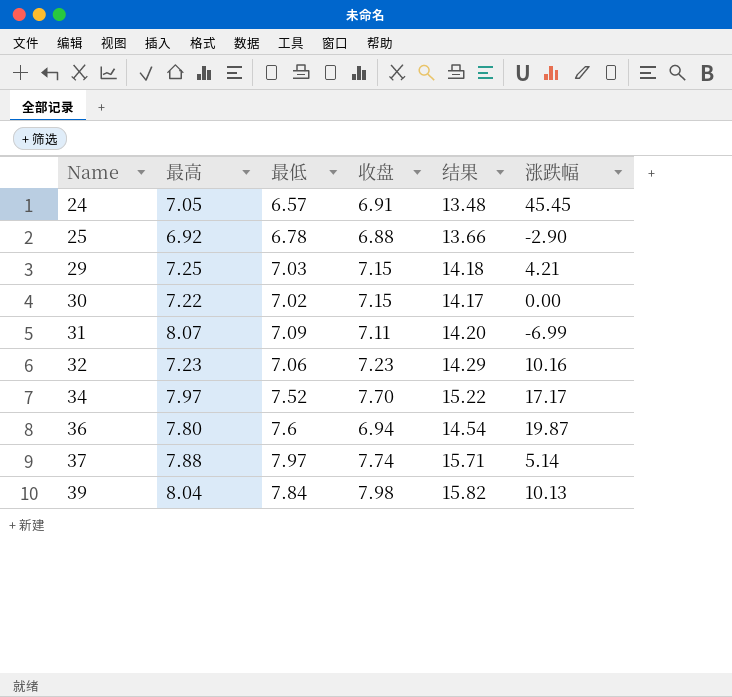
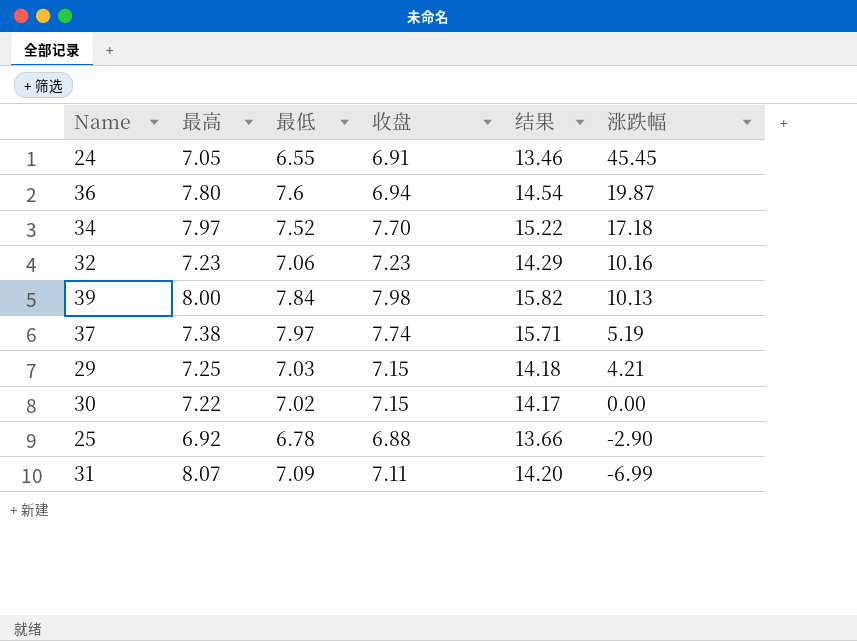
row order: Name ascending -> 涨跌幅 descending
24 | 最低: 6.57 -> 6.55
24 | 结果: 13.48 -> 13.46
34 | 涨跌幅: 17.17 -> 17.18
39 | 最高: 8.04 -> 8.00
37 | 最高: 7.88 -> 7.38
37 | 涨跌幅: 5.14 -> 5.19

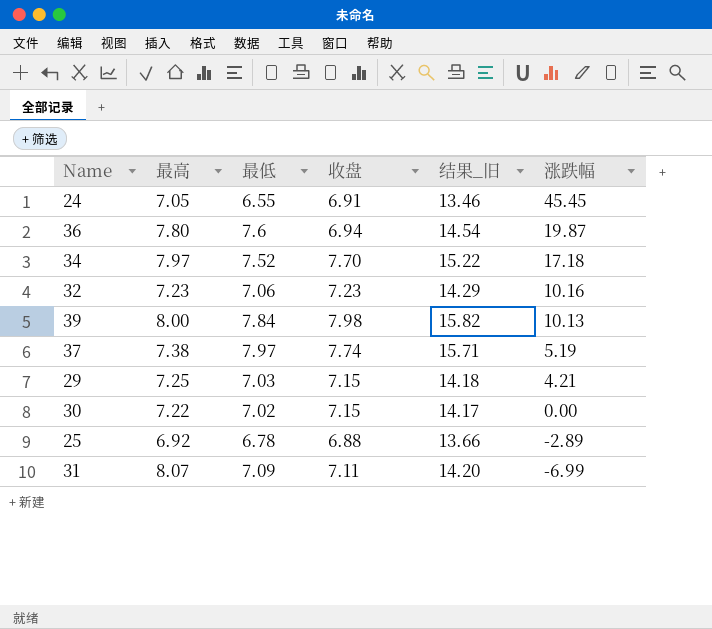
column name: 结果 -> 结果_旧
25 | 涨跌幅: -2.90 -> -2.89

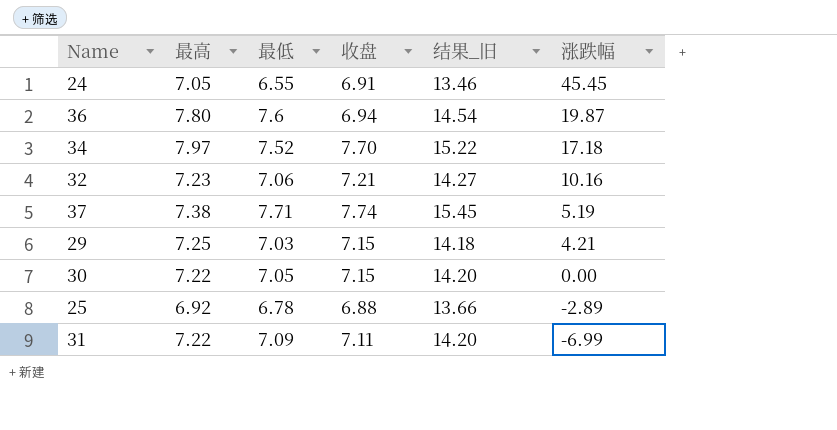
row 39: 8.00 | 7.84 | 7.98 | 15.82 | 10.13 -> none
32 | 收盘: 7.23 -> 7.21
32 | 结果_旧: 14.29 -> 14.27
37 | 最低: 7.97 -> 7.71
37 | 结果_旧: 15.71 -> 15.45
30 | 最低: 7.02 -> 7.05
30 | 结果_旧: 14.17 -> 14.20
31 | 最高: 8.07 -> 7.22

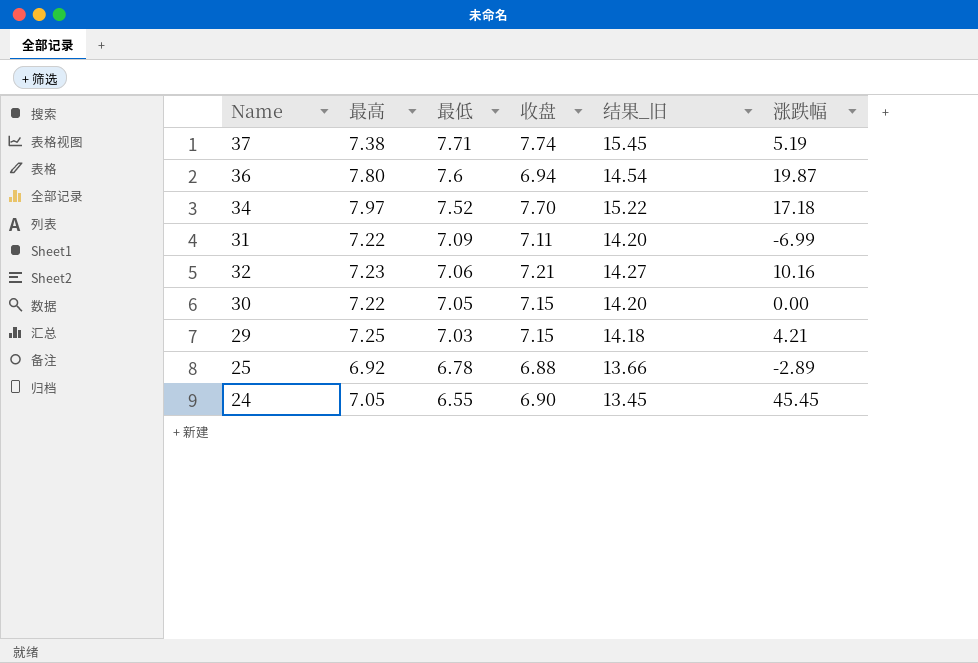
row order: 涨跌幅 descending -> 最低 descending
24 | 收盘: 6.91 -> 6.90
24 | 结果_旧: 13.46 -> 13.45

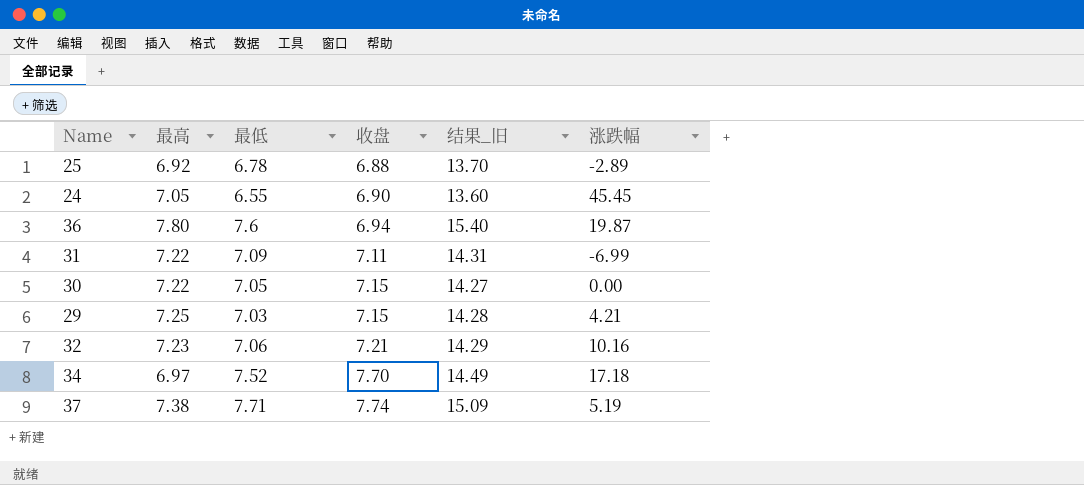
row order: 最低 descending -> 收盘 ascending
column 结果_旧 | formula: [最低] + [收盘] -> [最高] + [最低]
34 | 最高: 7.97 -> 6.97

